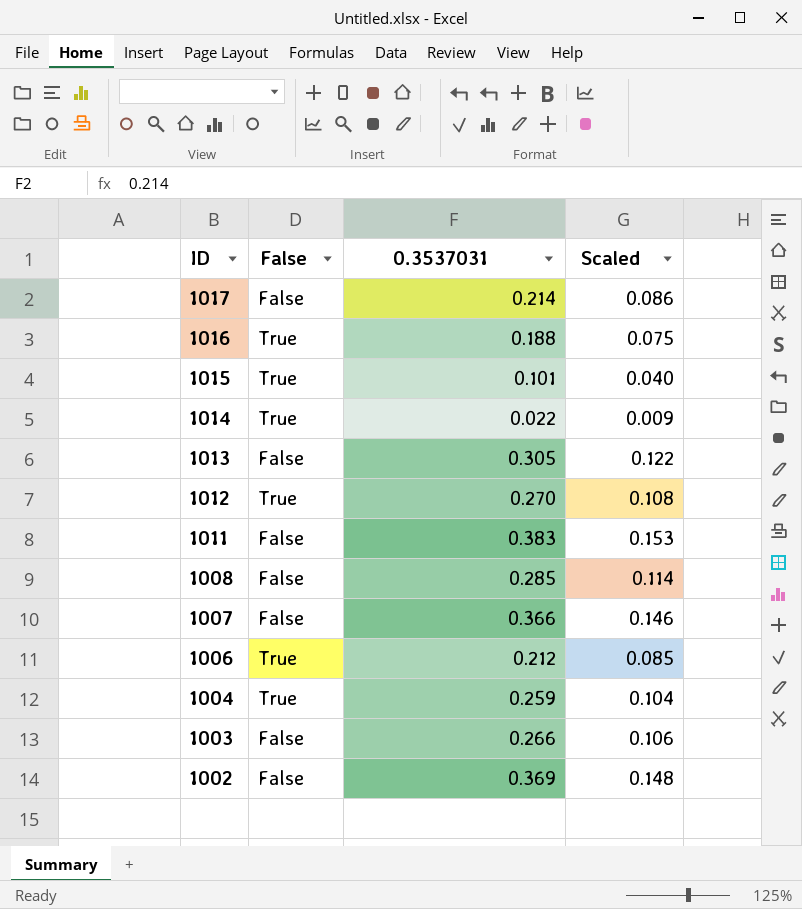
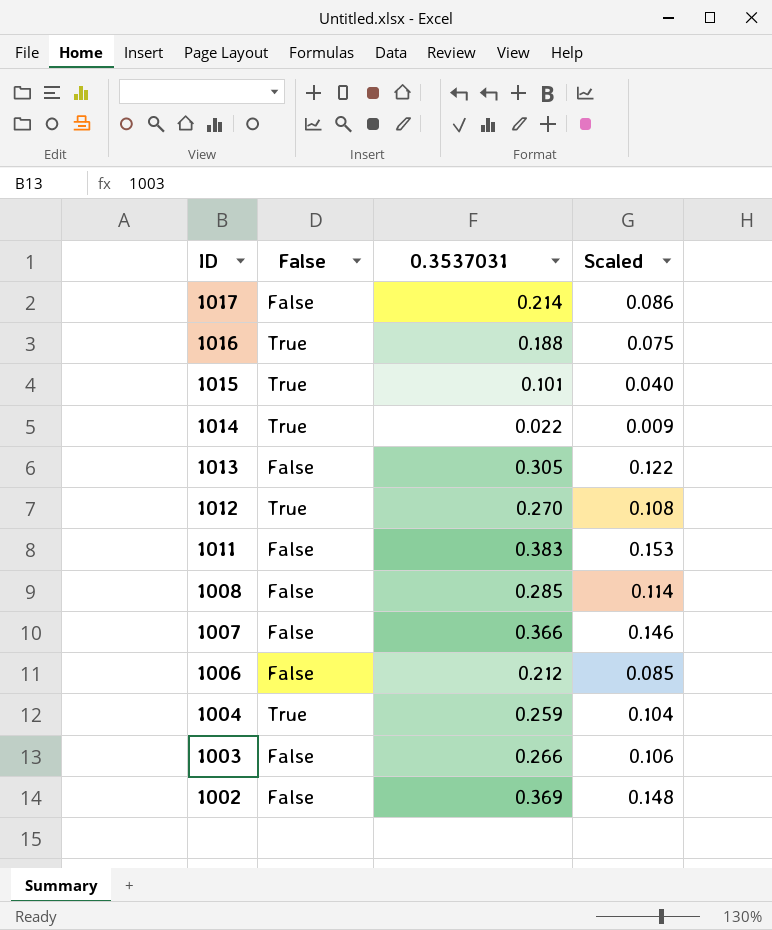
1006 | False: True -> False

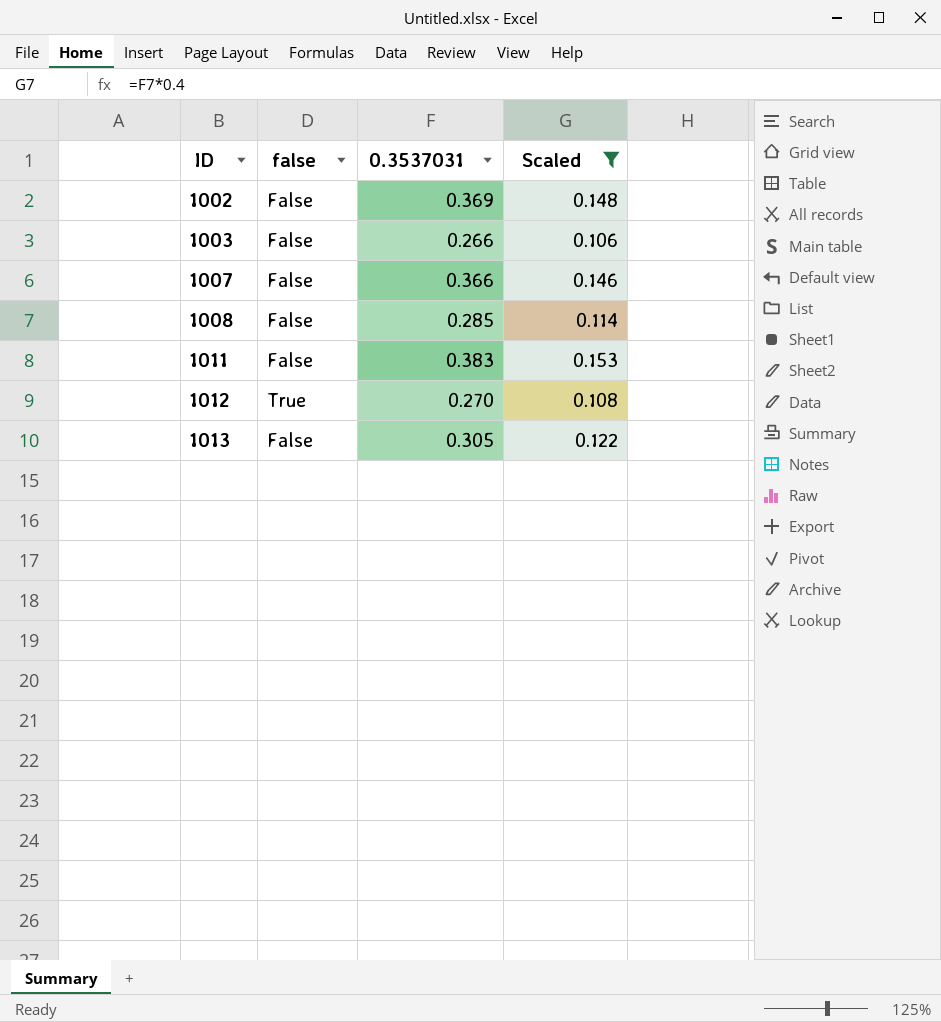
filter: none -> Scaled >= 0.106
row order: ID descending -> ID ascending
column name: False -> false

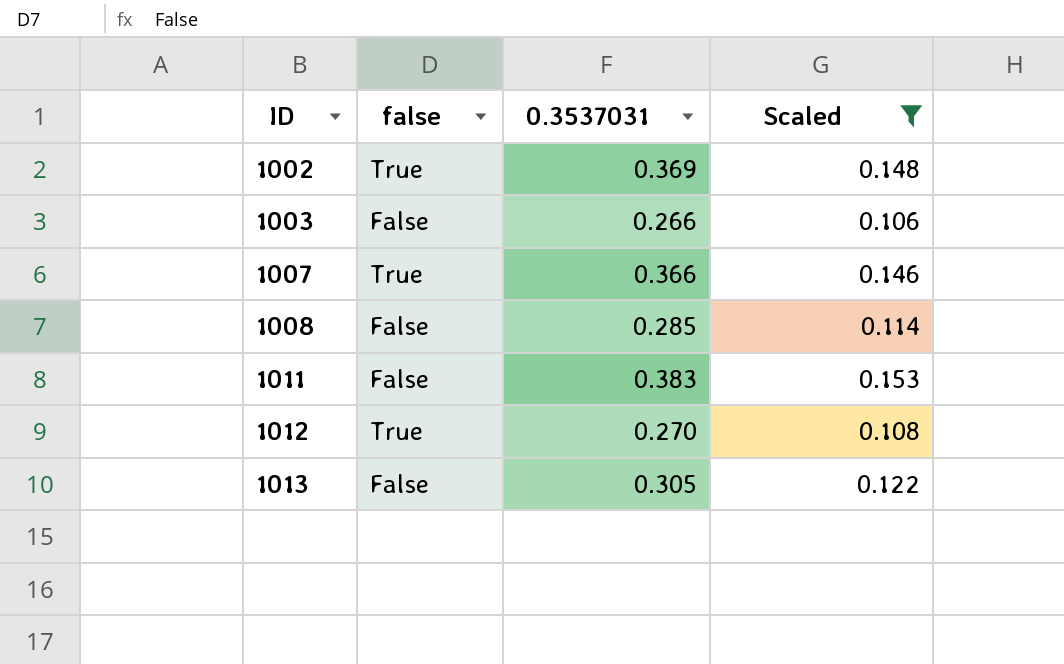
1002 | false: False -> True
1007 | false: False -> True

